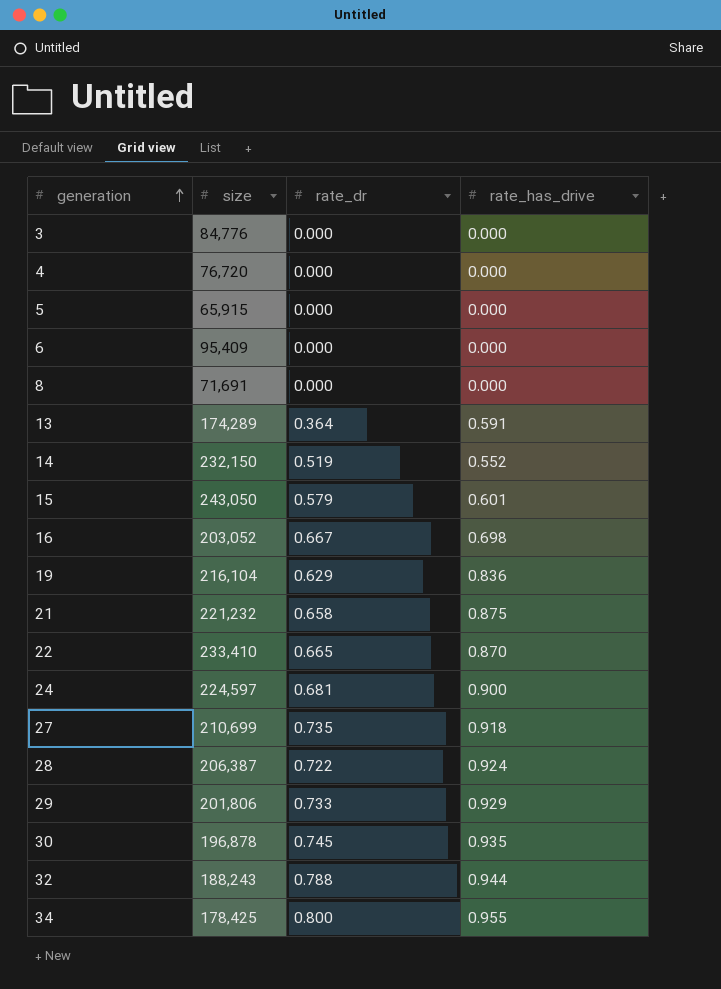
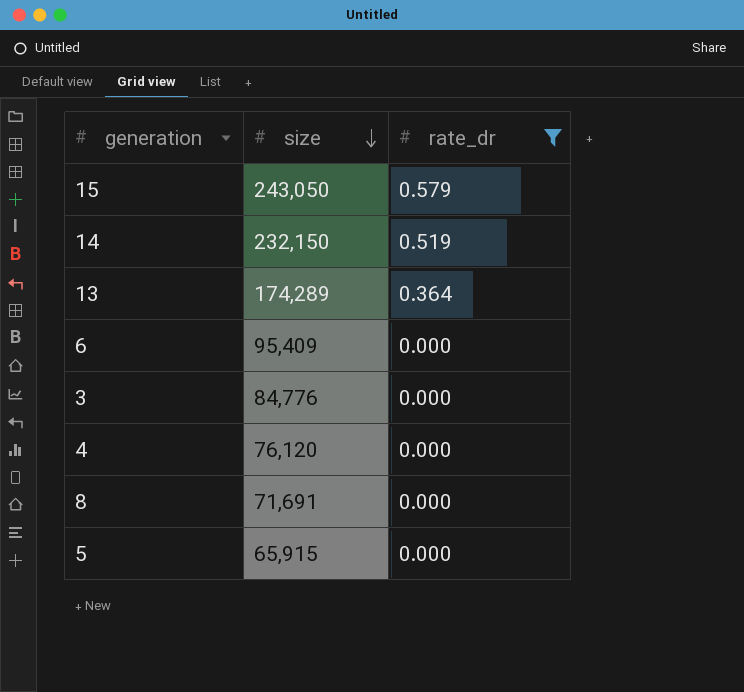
filter: none -> rate_dr <= 0.579
row order: generation ascending -> size descending
column rate_has_drive | position: 4 -> none
4 | size: 76,720 -> 76,120

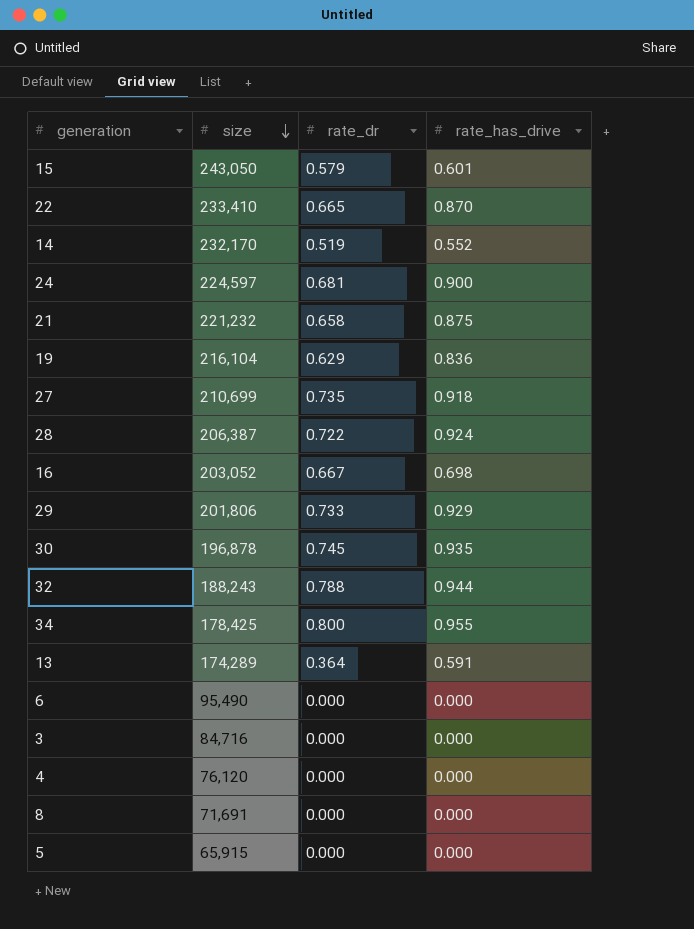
filter: rate_dr <= 0.579 -> none
column rate_has_drive | position: none -> 4
14 | size: 232,150 -> 232,170
6 | size: 95,409 -> 95,490
3 | size: 84,776 -> 84,716

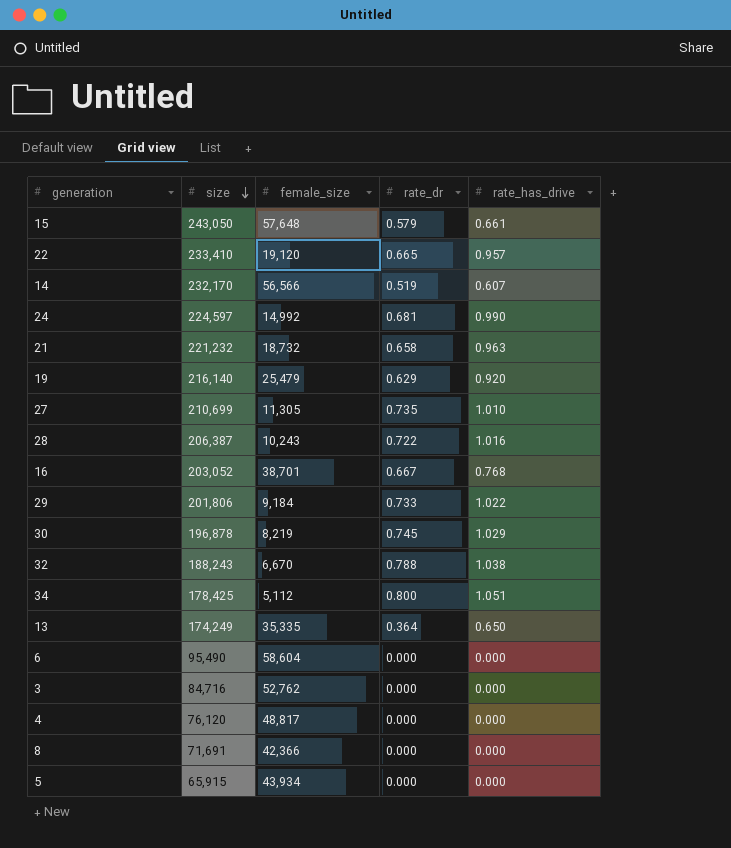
column female_size | position: none -> 3
15 | rate_has_drive: 0.601 -> 0.661
22 | rate_has_drive: 0.870 -> 0.957
14 | rate_has_drive: 0.552 -> 0.607
24 | rate_has_drive: 0.900 -> 0.990
21 | rate_has_drive: 0.875 -> 0.963
19 | size: 216,104 -> 216,140
19 | rate_has_drive: 0.836 -> 0.920
27 | rate_has_drive: 0.918 -> 1.010
28 | rate_has_drive: 0.924 -> 1.016
16 | rate_has_drive: 0.698 -> 0.768
29 | rate_has_drive: 0.929 -> 1.022
30 | rate_has_drive: 0.935 -> 1.029
32 | rate_has_drive: 0.944 -> 1.038
34 | rate_has_drive: 0.955 -> 1.051
13 | size: 174,289 -> 174,249
13 | rate_has_drive: 0.591 -> 0.650

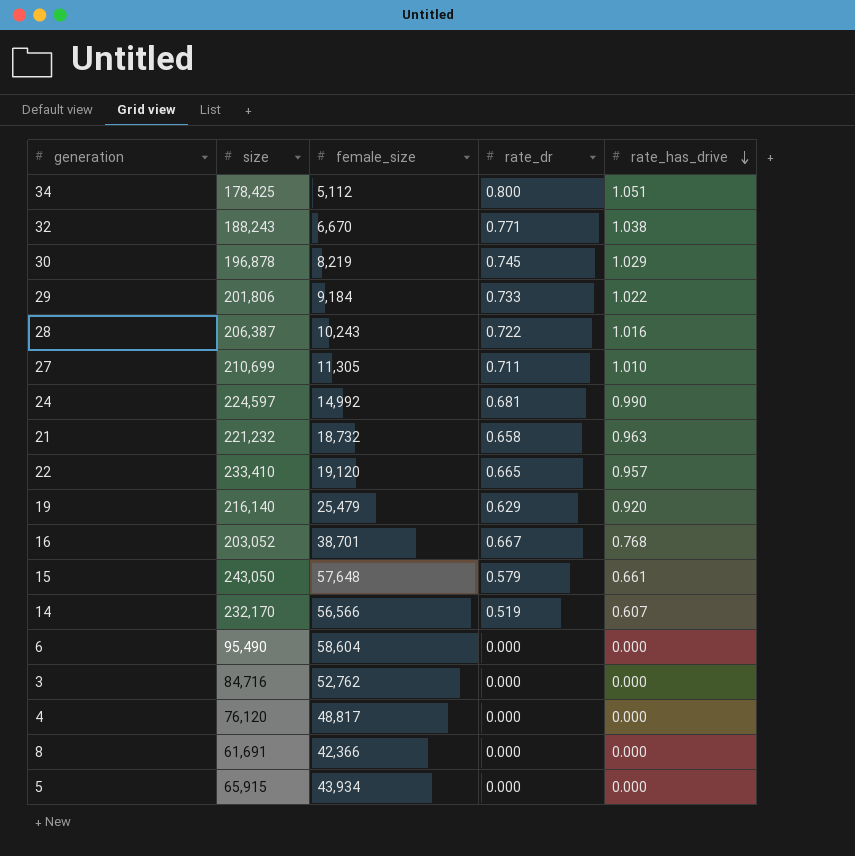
row order: size descending -> rate_has_drive descending
row 13: 174,249 | 35,335 | 0.364 | 0.650 -> none
32 | rate_dr: 0.788 -> 0.771
27 | rate_dr: 0.735 -> 0.711
8 | size: 71,691 -> 61,691

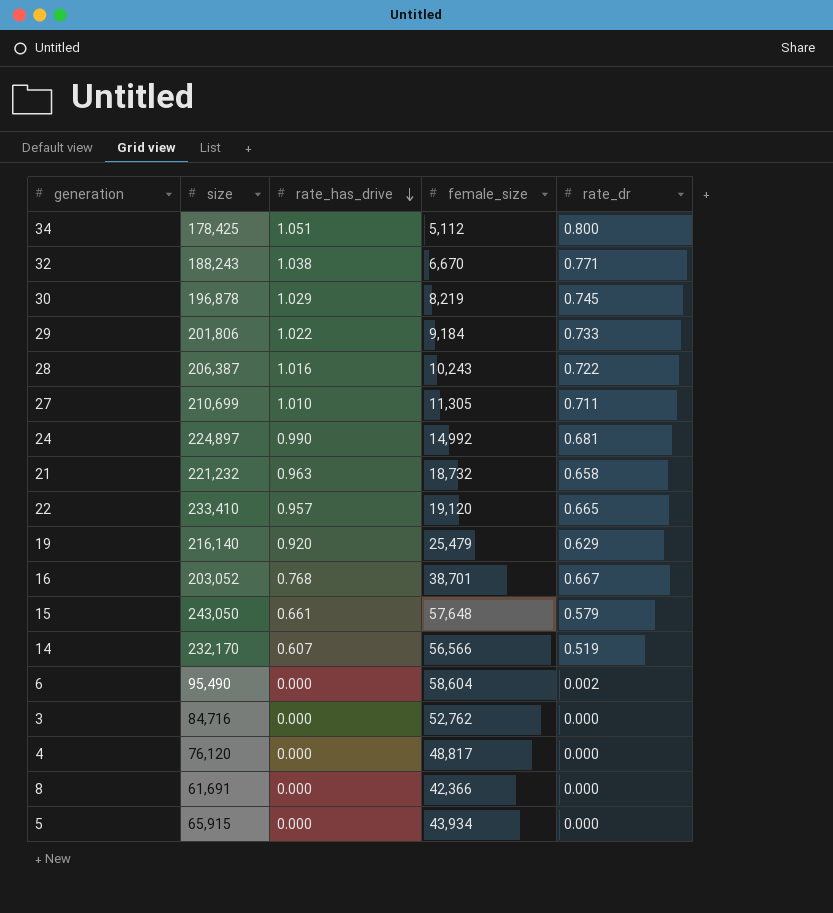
column rate_has_drive | position: 5 -> 3
24 | size: 224,597 -> 224,897
6 | rate_dr: 0.000 -> 0.002

